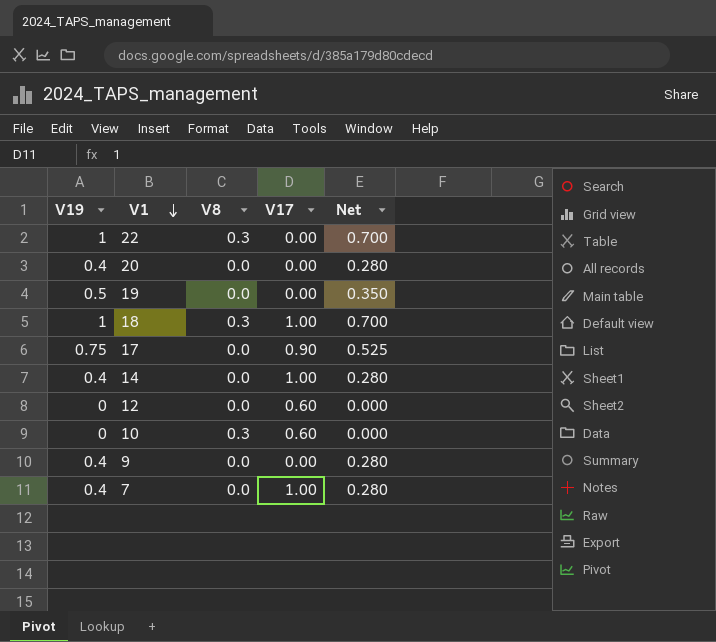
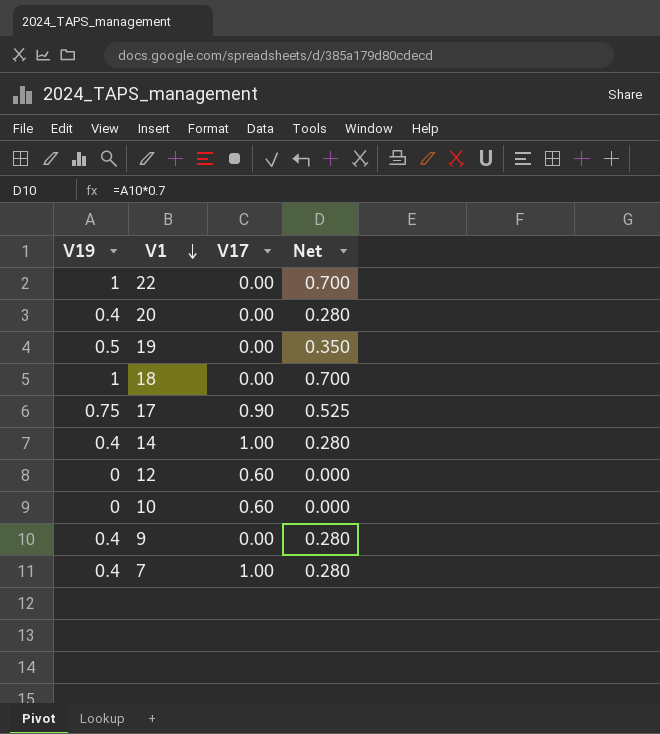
column V8 | position: 3 -> none
18 | V17: 1.00 -> 0.00

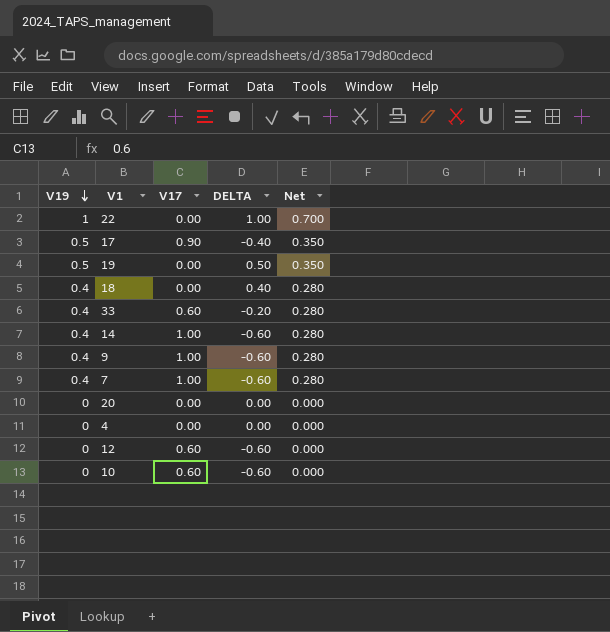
row order: V1 descending -> V19 descending
column DELTA | formula: none -> [V19] - [V17]
17 | V19: 0.75 -> 0.5
17 | Net: 0.525 -> 0.350
18 | V19: 1 -> 0.4
18 | Net: 0.700 -> 0.280
row 33: none -> 0.4 | 0.60 | -0.20 | 0.280
9 | V17: 0.00 -> 1.00
20 | V19: 0.4 -> 0
20 | Net: 0.280 -> 0.000
row 4: none -> 0 | 0.00 | 0.00 | 0.000

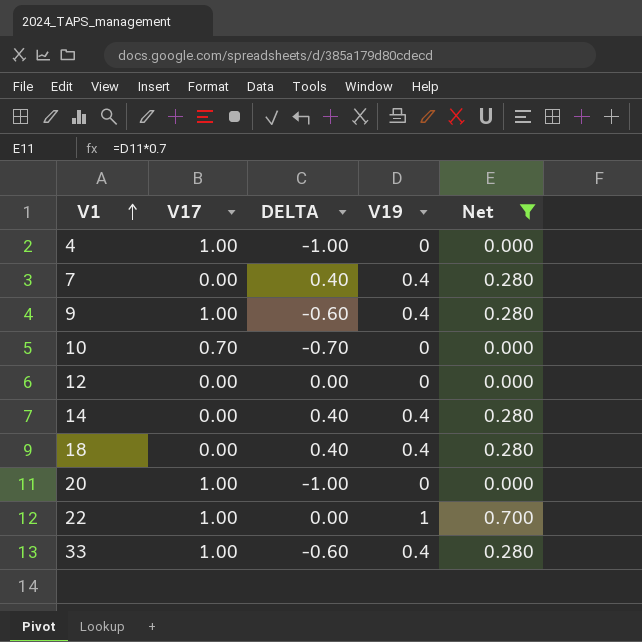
filter: none -> Net != 0.350
row order: V19 descending -> V1 ascending
column V19 | position: 1 -> 4
4 | V17: 0.00 -> 1.00
4 | DELTA: 0.00 -> -1.00
7 | V17: 1.00 -> 0.00
7 | DELTA: -0.60 -> 0.40
10 | V17: 0.60 -> 0.70
10 | DELTA: -0.60 -> -0.70
12 | V17: 0.60 -> 0.00
12 | DELTA: -0.60 -> 0.00
14 | V17: 1.00 -> 0.00
14 | DELTA: -0.60 -> 0.40
20 | V17: 0.00 -> 1.00
20 | DELTA: 0.00 -> -1.00
22 | V17: 0.00 -> 1.00
22 | DELTA: 1.00 -> 0.00
33 | V17: 0.60 -> 1.00
33 | DELTA: -0.20 -> -0.60

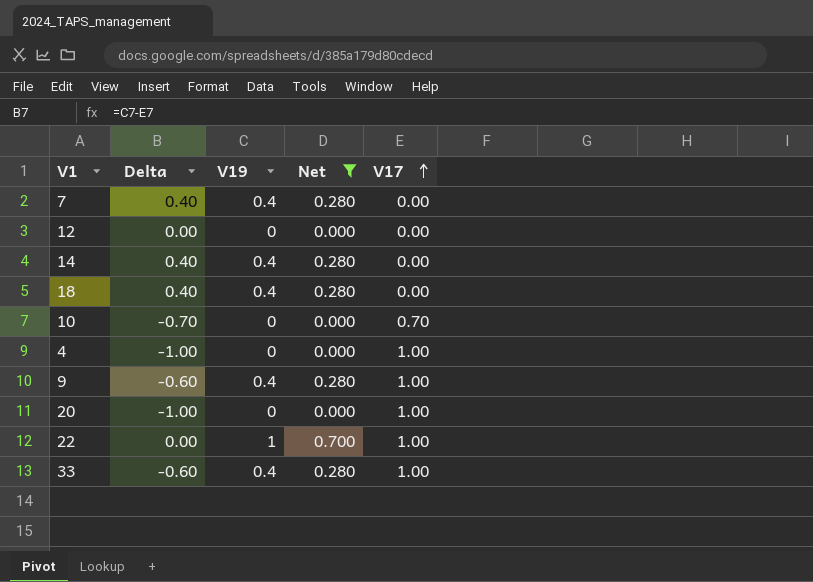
row order: V1 ascending -> V17 ascending
column name: DELTA -> Delta
column V17 | position: 2 -> 5

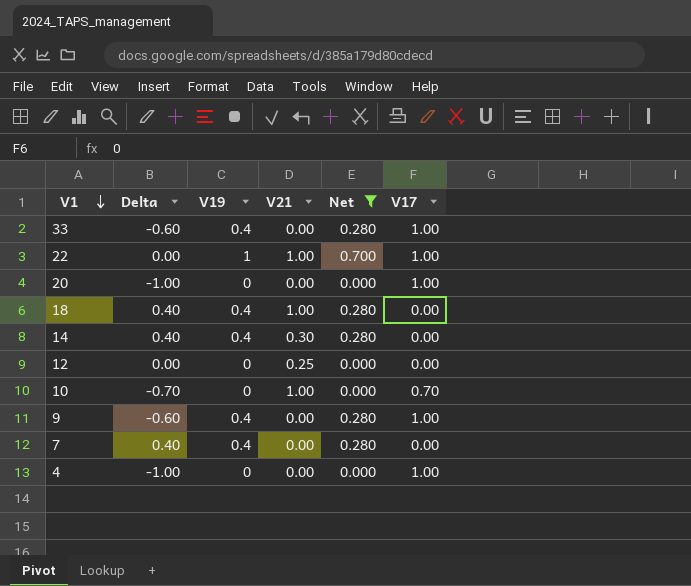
row order: V17 ascending -> V1 descending
column V21 | position: none -> 4

